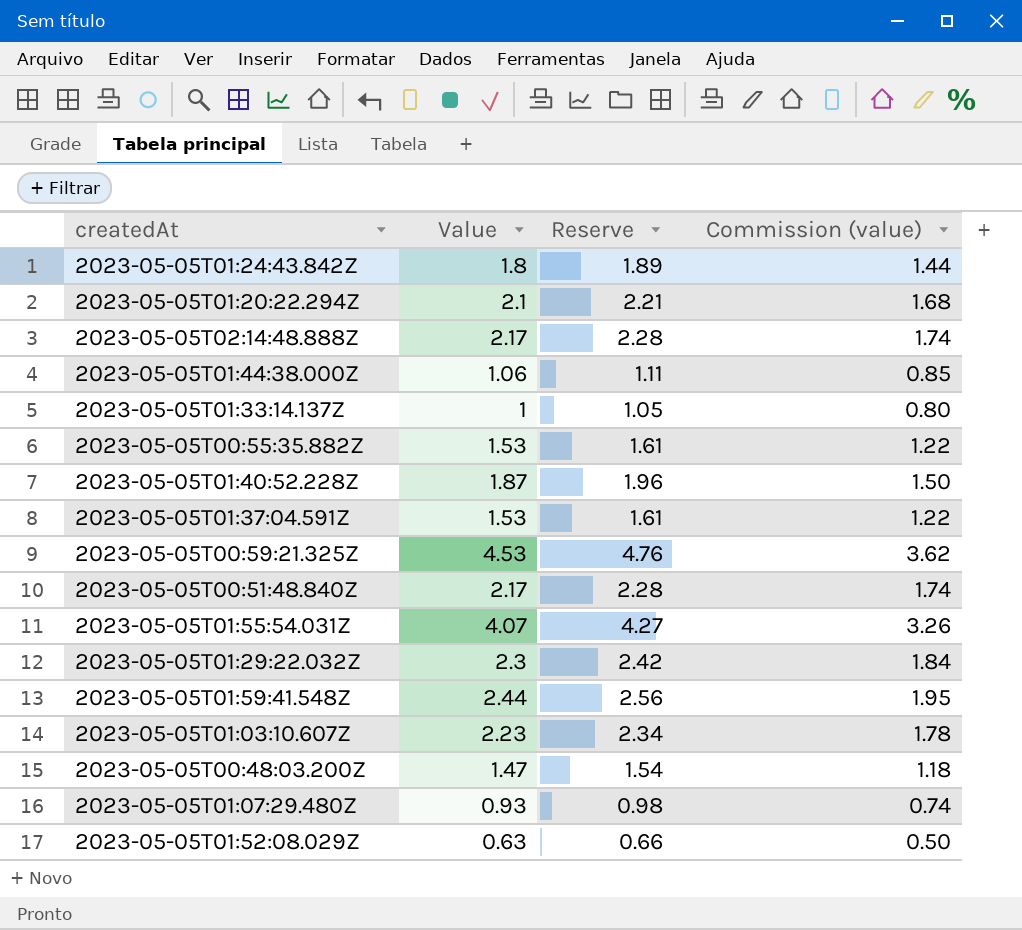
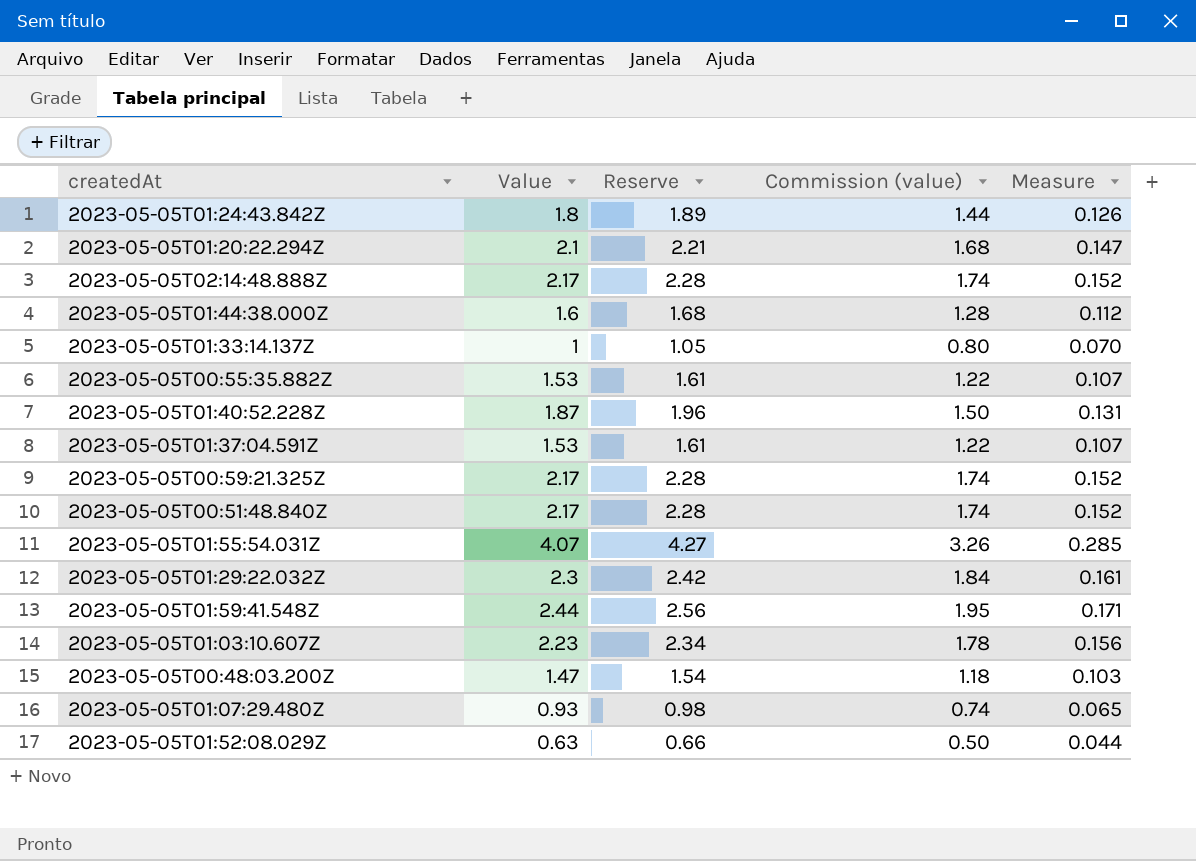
column Measure | formula: none -> [Value] * 0.07
2023-05-05T01:44:38.000Z | Value: 1.06 -> 1.6
2023-05-05T01:44:38.000Z | Reserve: 1.11 -> 1.68
2023-05-05T01:44:38.000Z | Commission (value): 0.85 -> 1.28
2023-05-05T00:59:21.325Z | Value: 4.53 -> 2.17
2023-05-05T00:59:21.325Z | Reserve: 4.76 -> 2.28
2023-05-05T00:59:21.325Z | Commission (value): 3.62 -> 1.74

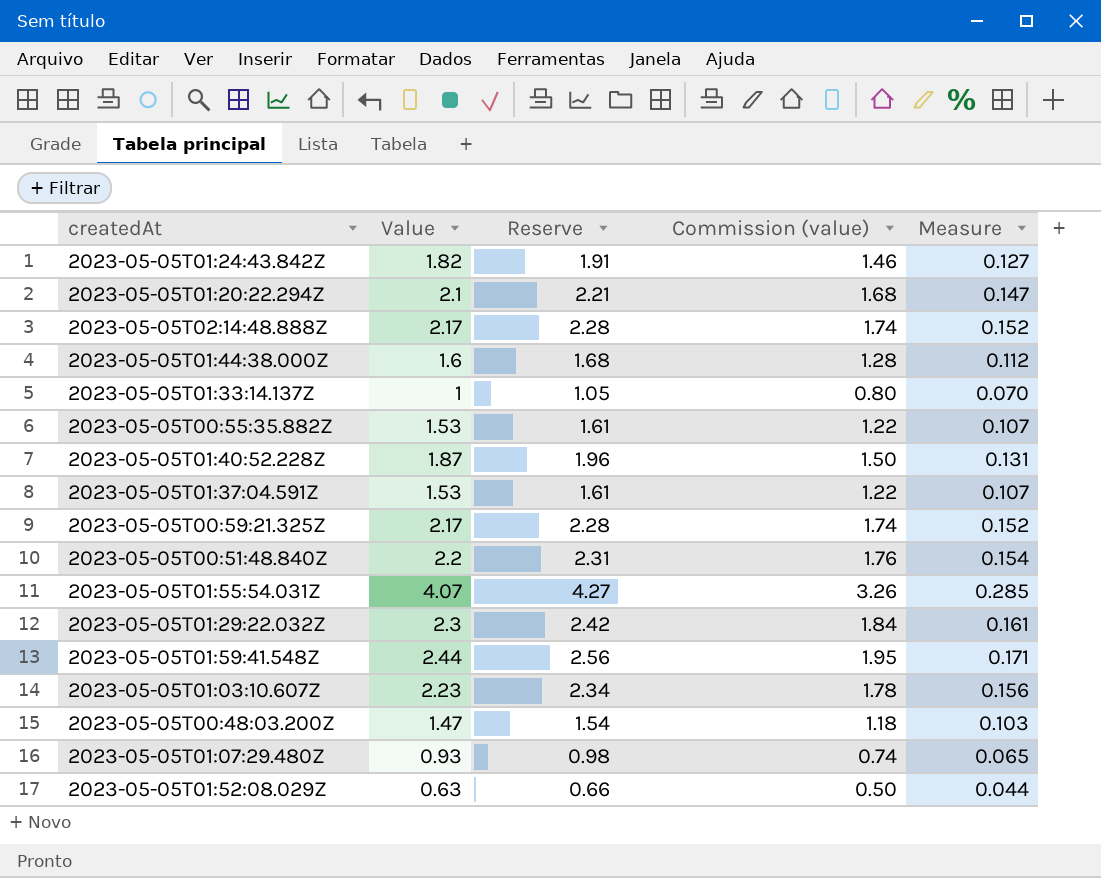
2023-05-05T01:24:43.842Z | Value: 1.8 -> 1.82
2023-05-05T01:24:43.842Z | Reserve: 1.89 -> 1.91
2023-05-05T01:24:43.842Z | Commission (value): 1.44 -> 1.46
2023-05-05T01:24:43.842Z | Measure: 0.126 -> 0.127
2023-05-05T00:51:48.840Z | Value: 2.17 -> 2.2
2023-05-05T00:51:48.840Z | Reserve: 2.28 -> 2.31
2023-05-05T00:51:48.840Z | Commission (value): 1.74 -> 1.76
2023-05-05T00:51:48.840Z | Measure: 0.152 -> 0.154

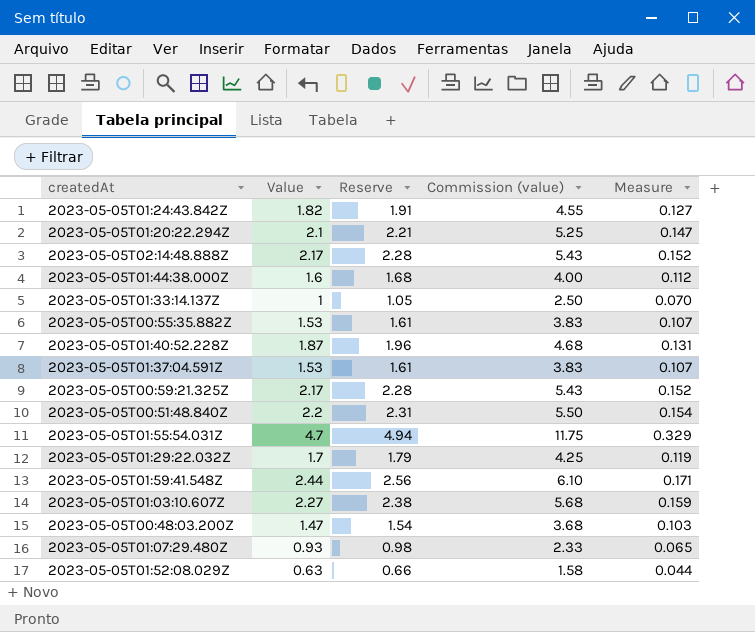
column Commission (value) | formula: [Value] * 0.8 -> [Value] * 2.5
2023-05-05T01:55:54.031Z | Value: 4.07 -> 4.7
2023-05-05T01:55:54.031Z | Reserve: 4.27 -> 4.94
2023-05-05T01:55:54.031Z | Measure: 0.285 -> 0.329
2023-05-05T01:29:22.032Z | Value: 2.3 -> 1.7
2023-05-05T01:29:22.032Z | Reserve: 2.42 -> 1.79
2023-05-05T01:29:22.032Z | Measure: 0.161 -> 0.119
2023-05-05T01:03:10.607Z | Value: 2.23 -> 2.27
2023-05-05T01:03:10.607Z | Reserve: 2.34 -> 2.38
2023-05-05T01:03:10.607Z | Measure: 0.156 -> 0.159

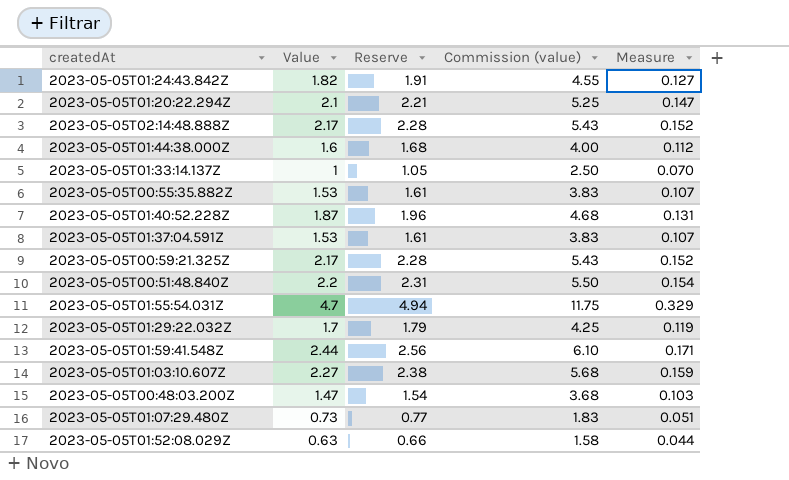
2023-05-05T01:07:29.480Z | Value: 0.93 -> 0.73
2023-05-05T01:07:29.480Z | Reserve: 0.98 -> 0.77
2023-05-05T01:07:29.480Z | Commission (value): 2.33 -> 1.83
2023-05-05T01:07:29.480Z | Measure: 0.065 -> 0.051

